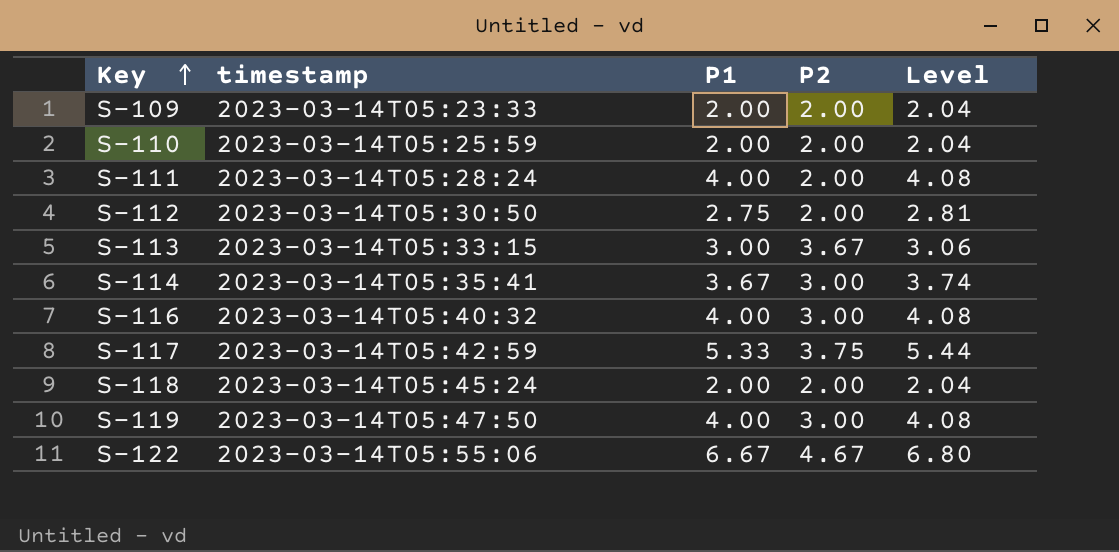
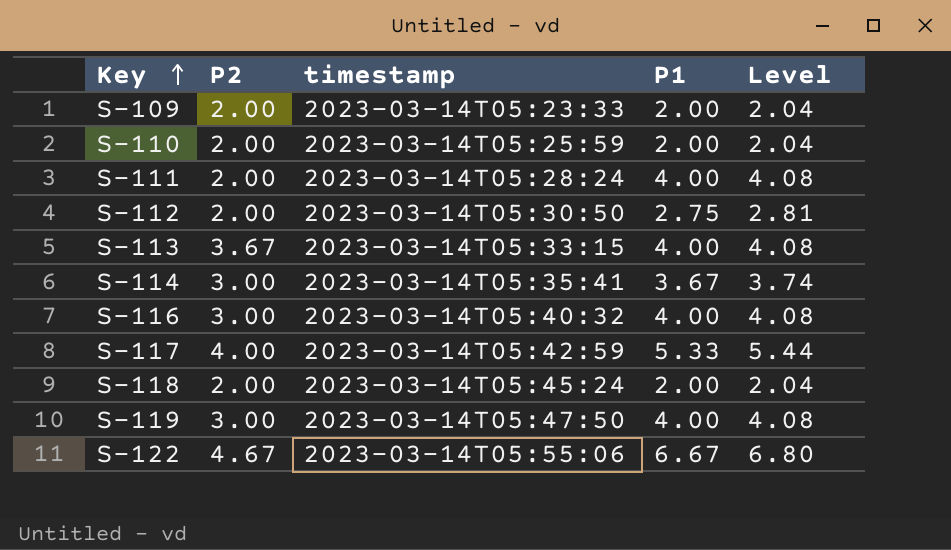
column P2 | position: 4 -> 2
S-113 | P1: 3.00 -> 4.00
S-113 | Level: 3.06 -> 4.08
S-117 | P2: 3.75 -> 4.00

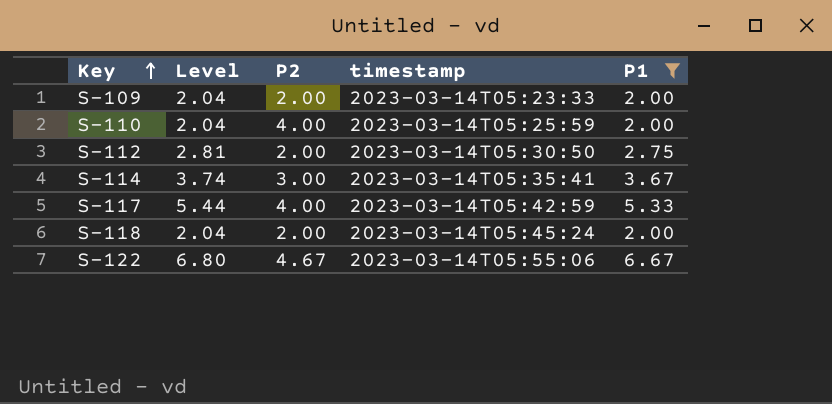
filter: none -> P1 != 4.00
column Level | position: 5 -> 2
S-110 | P2: 2.00 -> 4.00

